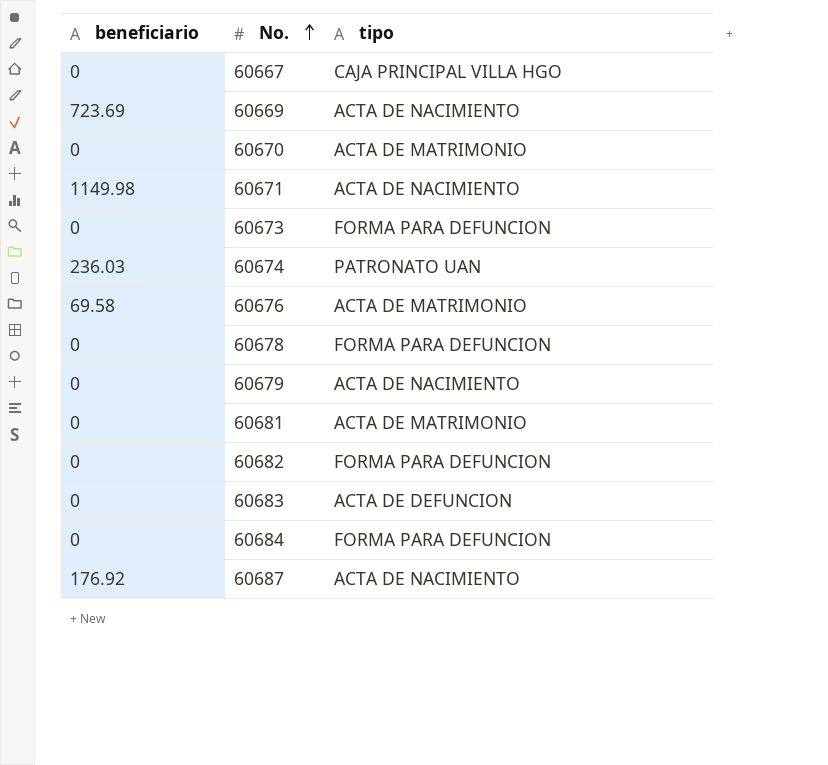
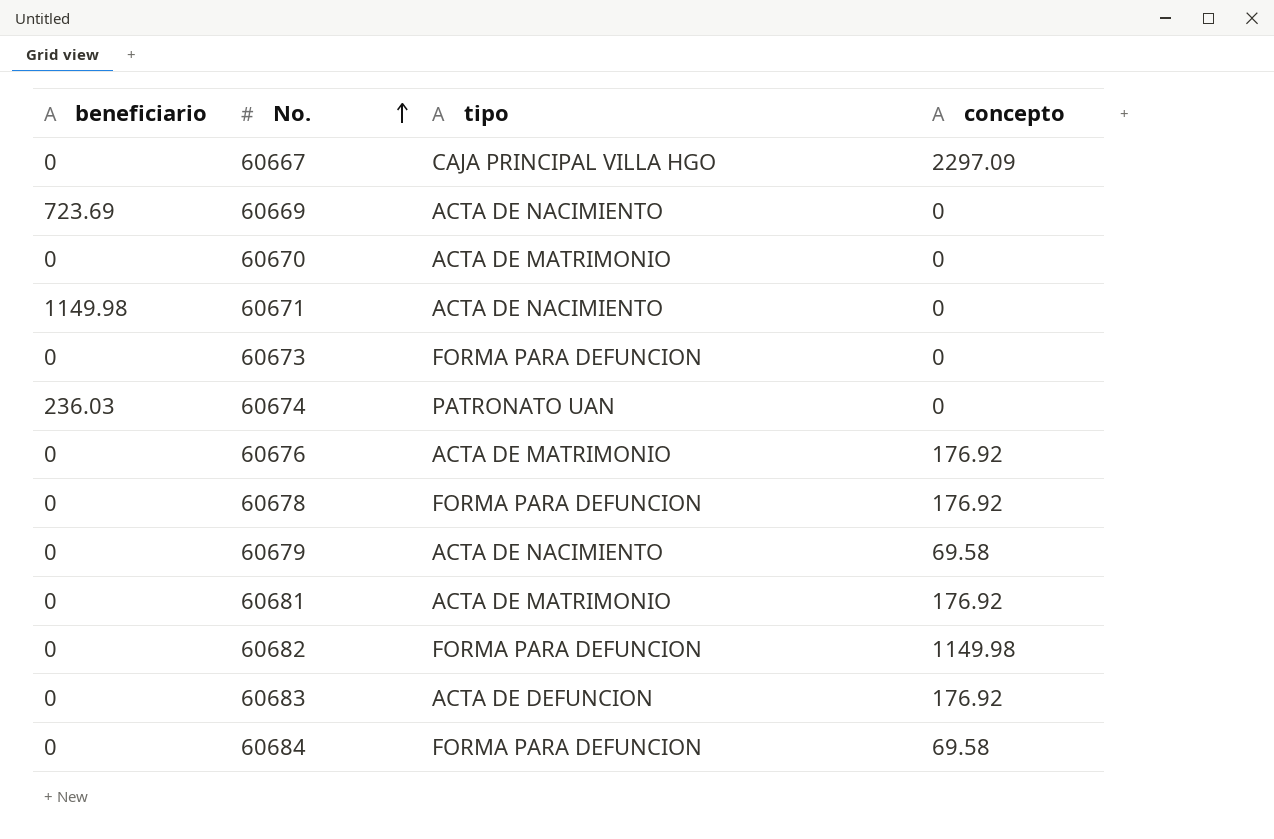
column concepto | position: none -> 4
row 60687: 176.92 | ACTA DE NACIMIENTO -> none
60676 | beneficiario: 69.58 -> 0

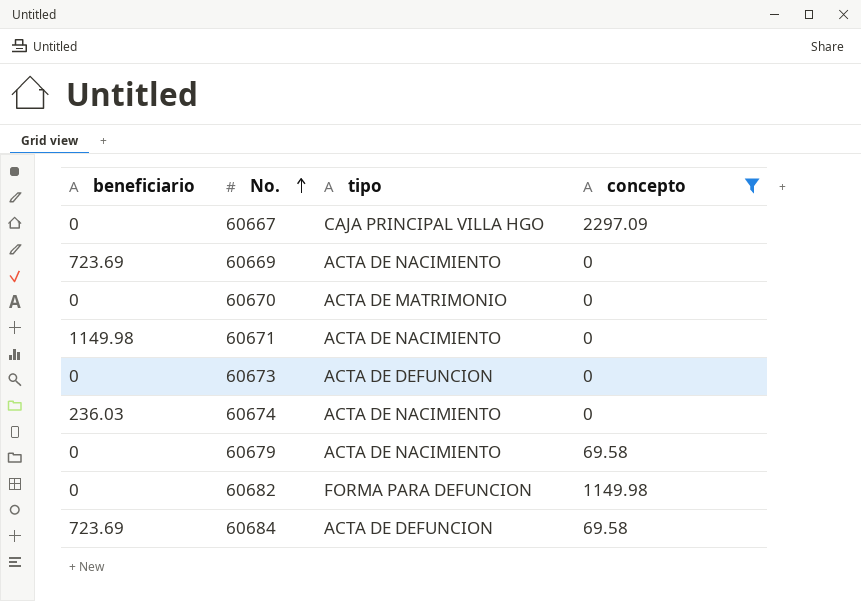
filter: none -> concepto != 176.92
60673 | tipo: FORMA PARA DEFUNCION -> ACTA DE DEFUNCION
60674 | tipo: PATRONATO UAN -> ACTA DE NACIMIENTO
60684 | beneficiario: 0 -> 723.69
60684 | tipo: FORMA PARA DEFUNCION -> ACTA DE DEFUNCION

